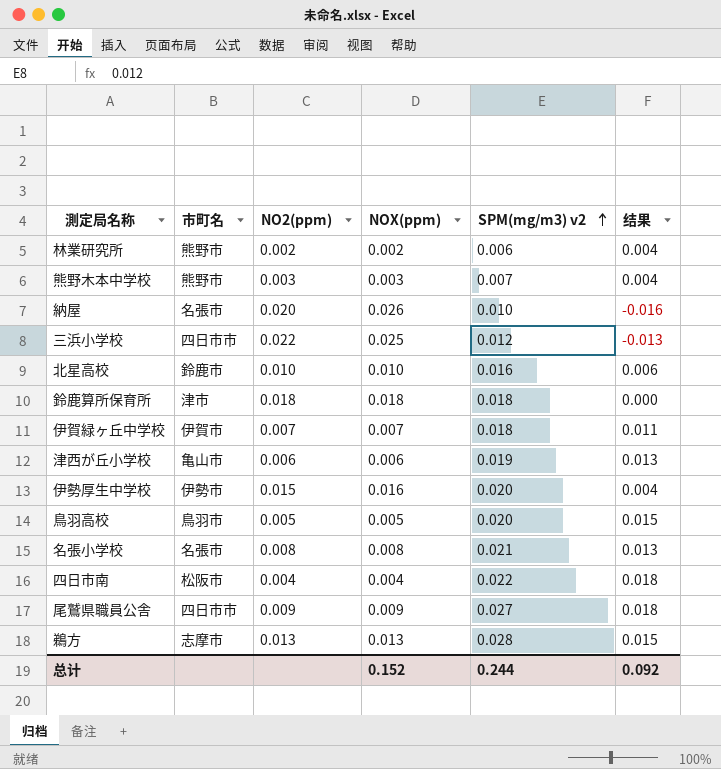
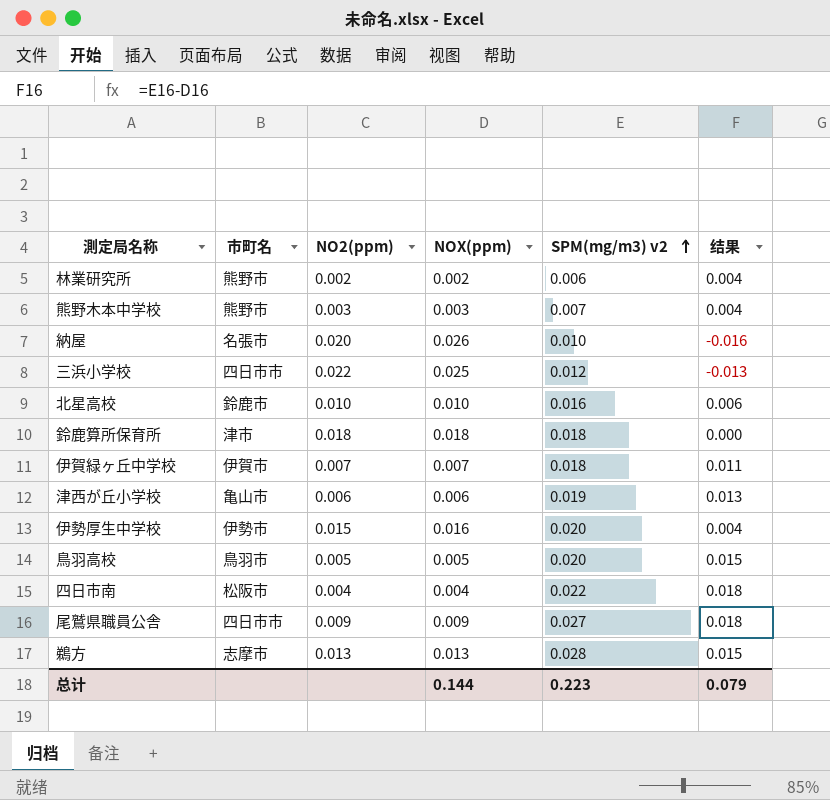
row 名張小学校: 名張市 | 0.008 | 0.008 | 0.021 | 0.013 -> none
总计 | NOX(ppm): 0.152 -> 0.144
总计 | SPM(mg/m3) v2: 0.244 -> 0.223
总计 | 结果: 0.092 -> 0.079

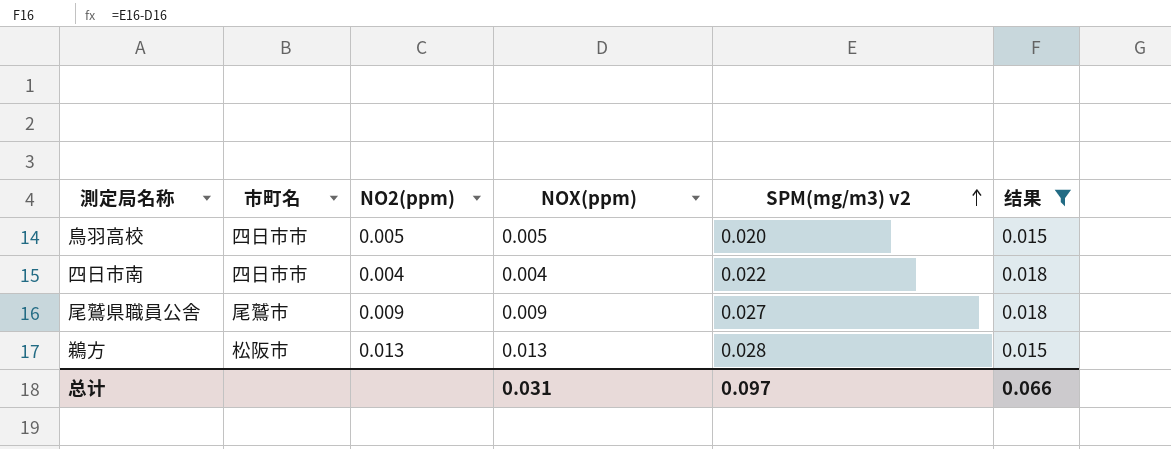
filter: none -> 结果 >= 0.015
鳥羽高校 | 市町名: 鳥羽市 -> 四日市市
四日市南 | 市町名: 松阪市 -> 四日市市
尾鷲県職員公舎 | 市町名: 四日市市 -> 尾鷲市
鵜方 | 市町名: 志摩市 -> 松阪市
总计 | NOX(ppm): 0.144 -> 0.031
总计 | SPM(mg/m3) v2: 0.223 -> 0.097
总计 | 结果: 0.079 -> 0.066

